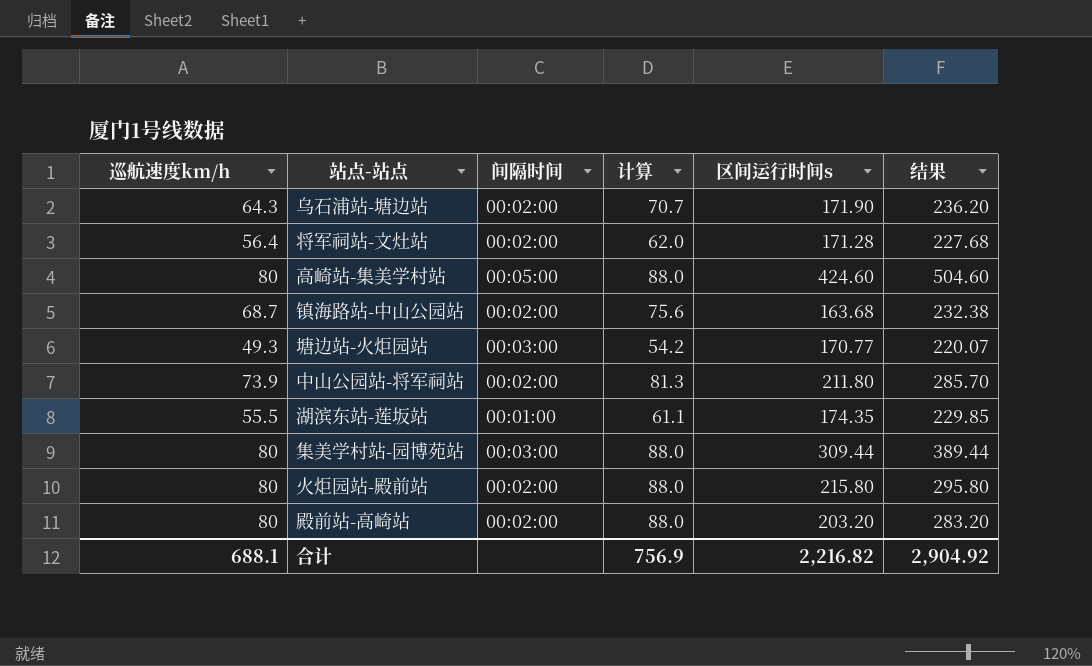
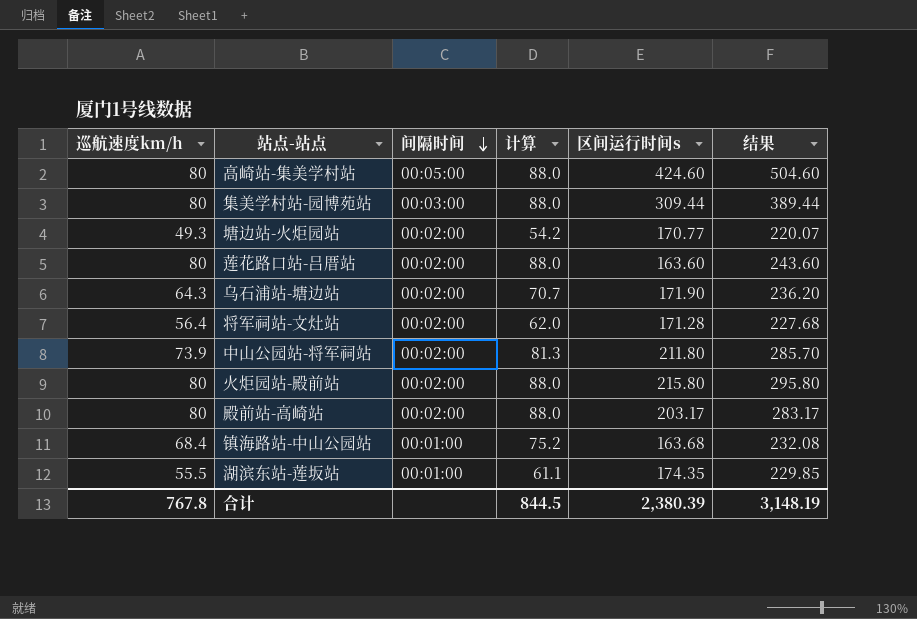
row order: none -> 间隔时间 descending
塘边站-火炬园站 | 间隔时间: 00:03:00 -> 00:02:00
row 莲花路口站-吕厝站: none -> 80 | 00:02:00 | 88.0 | 163.60 | 243.60
殿前站-高崎站 | 区间运行时间s: 203.20 -> 203.17
殿前站-高崎站 | 结果: 283.20 -> 283.17
镇海路站-中山公园站 | 巡航速度km/h: 68.7 -> 68.4
镇海路站-中山公园站 | 间隔时间: 00:02:00 -> 00:01:00
镇海路站-中山公园站 | 计算: 75.6 -> 75.2
镇海路站-中山公园站 | 结果: 232.38 -> 232.08
合计 | 巡航速度km/h: 688.1 -> 767.8
合计 | 计算: 756.9 -> 844.5
合计 | 区间运行时间s: 2,216.82 -> 2,380.39
合计 | 结果: 2,904.92 -> 3,148.19

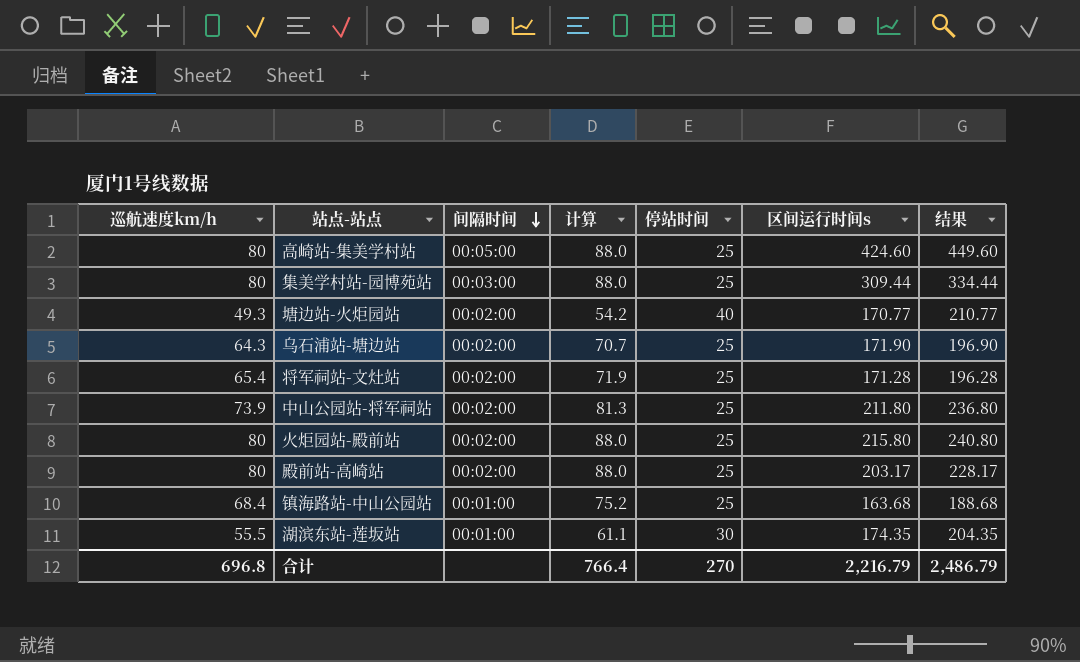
column 停站时间 | position: none -> 5
column 结果 | formula: [巡航速度km/h] + [区间运行时间s] -> [停站时间] + [区间运行时间s]
row 莲花路口站-吕厝站: 80 | 00:02:00 | 88.0 | 163.60 | 243.60 -> none
将军祠站-文灶站 | 巡航速度km/h: 56.4 -> 65.4
将军祠站-文灶站 | 计算: 62.0 -> 71.9
合计 | 巡航速度km/h: 767.8 -> 696.8
合计 | 计算: 844.5 -> 766.4
合计 | 区间运行时间s: 2,380.39 -> 2,216.79
合计 | 结果: 3,148.19 -> 2,486.79

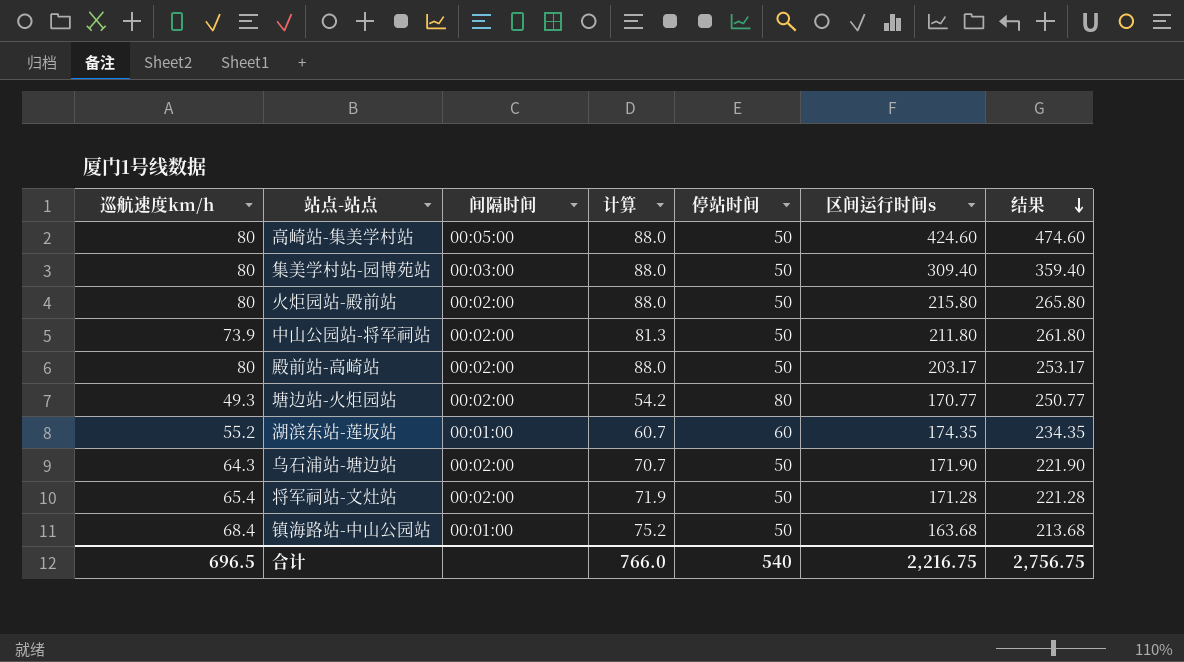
row order: 间隔时间 descending -> 结果 descending
高崎站-集美学村站 | 停站时间: 25 -> 50
高崎站-集美学村站 | 结果: 449.60 -> 474.60
集美学村站-园博苑站 | 停站时间: 25 -> 50
集美学村站-园博苑站 | 区间运行时间s: 309.44 -> 309.40
集美学村站-园博苑站 | 结果: 334.44 -> 359.40
火炬园站-殿前站 | 停站时间: 25 -> 50
火炬园站-殿前站 | 结果: 240.80 -> 265.80
中山公园站-将军祠站 | 停站时间: 25 -> 50
中山公园站-将军祠站 | 结果: 236.80 -> 261.80
殿前站-高崎站 | 停站时间: 25 -> 50
殿前站-高崎站 | 结果: 228.17 -> 253.17
塘边站-火炬园站 | 停站时间: 40 -> 80
塘边站-火炬园站 | 结果: 210.77 -> 250.77
湖滨东站-莲坂站 | 巡航速度km/h: 55.5 -> 55.2
湖滨东站-莲坂站 | 计算: 61.1 -> 60.7
湖滨东站-莲坂站 | 停站时间: 30 -> 60
湖滨东站-莲坂站 | 结果: 204.35 -> 234.35
乌石浦站-塘边站 | 停站时间: 25 -> 50
乌石浦站-塘边站 | 结果: 196.90 -> 221.90
将军祠站-文灶站 | 停站时间: 25 -> 50
将军祠站-文灶站 | 结果: 196.28 -> 221.28
镇海路站-中山公园站 | 停站时间: 25 -> 50
镇海路站-中山公园站 | 结果: 188.68 -> 213.68
合计 | 巡航速度km/h: 696.8 -> 696.5
合计 | 计算: 766.4 -> 766.0
合计 | 停站时间: 270 -> 540
合计 | 区间运行时间s: 2,216.79 -> 2,216.75
合计 | 结果: 2,486.79 -> 2,756.75

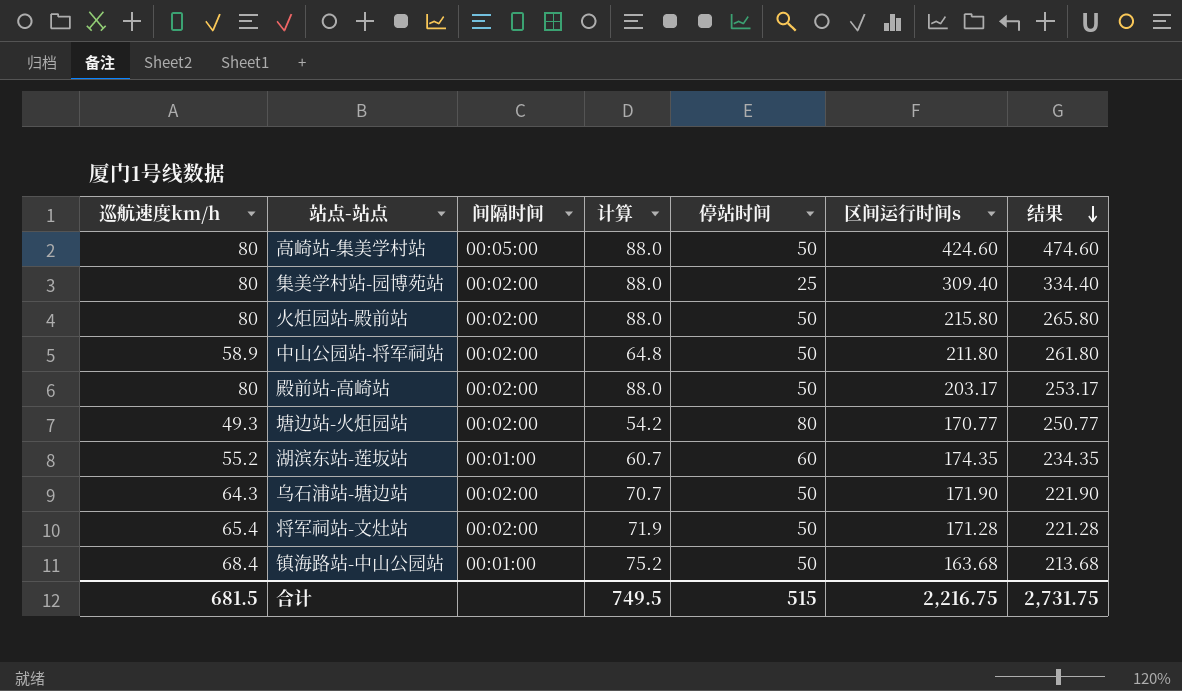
集美学村站-园博苑站 | 间隔时间: 00:03:00 -> 00:02:00
集美学村站-园博苑站 | 停站时间: 50 -> 25
集美学村站-园博苑站 | 结果: 359.40 -> 334.40
中山公园站-将军祠站 | 巡航速度km/h: 73.9 -> 58.9
中山公园站-将军祠站 | 计算: 81.3 -> 64.8
合计 | 巡航速度km/h: 696.5 -> 681.5
合计 | 计算: 766.0 -> 749.5
合计 | 停站时间: 540 -> 515
合计 | 结果: 2,756.75 -> 2,731.75

